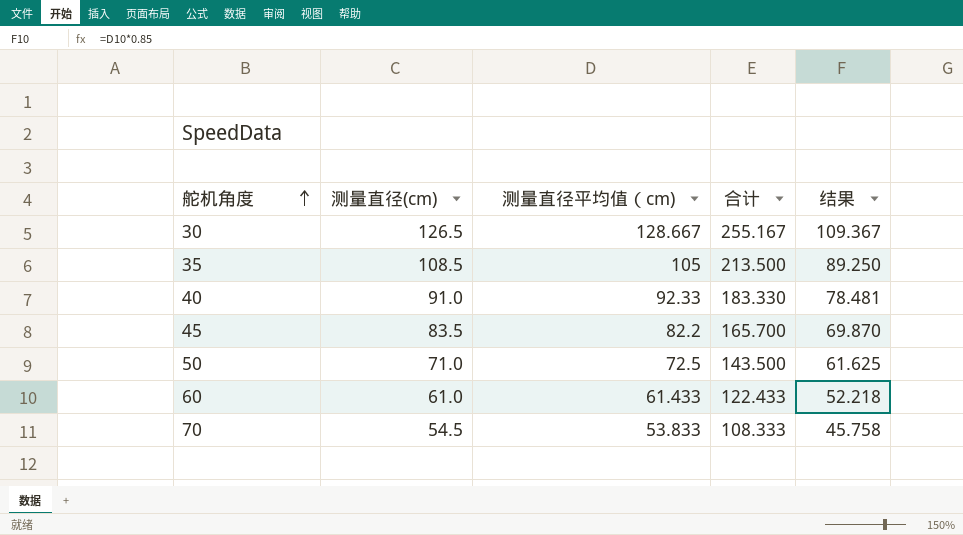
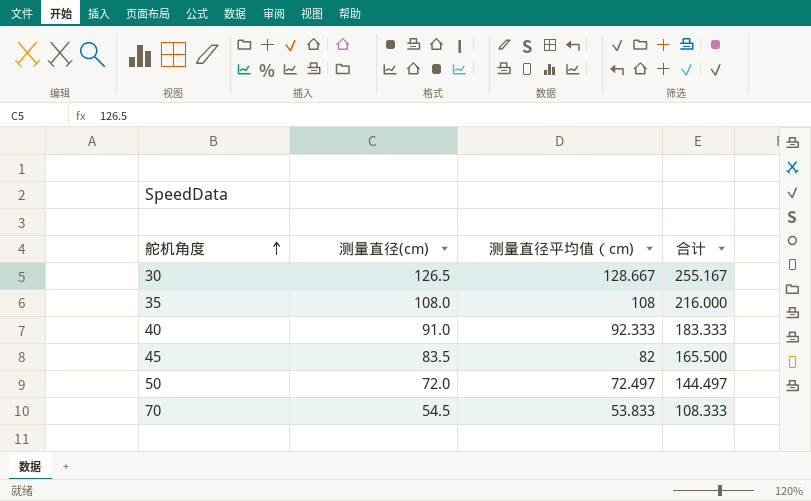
column 结果 | formula: [测量直径平均值（cm)] * 0.85 -> none
row 60: 61.0 | 61.433 | 122.433 | 52.218 -> none
35 | 测量直径(cm): 108.5 -> 108.0
35 | 测量直径平均值（cm): 105 -> 108
35 | 合计: 213.500 -> 216.000
40 | 测量直径平均值（cm): 92.33 -> 92.333
40 | 合计: 183.330 -> 183.333
45 | 测量直径平均值（cm): 82.2 -> 82
45 | 合计: 165.700 -> 165.500
50 | 测量直径(cm): 71.0 -> 72.0
50 | 测量直径平均值（cm): 72.5 -> 72.497
50 | 合计: 143.500 -> 144.497

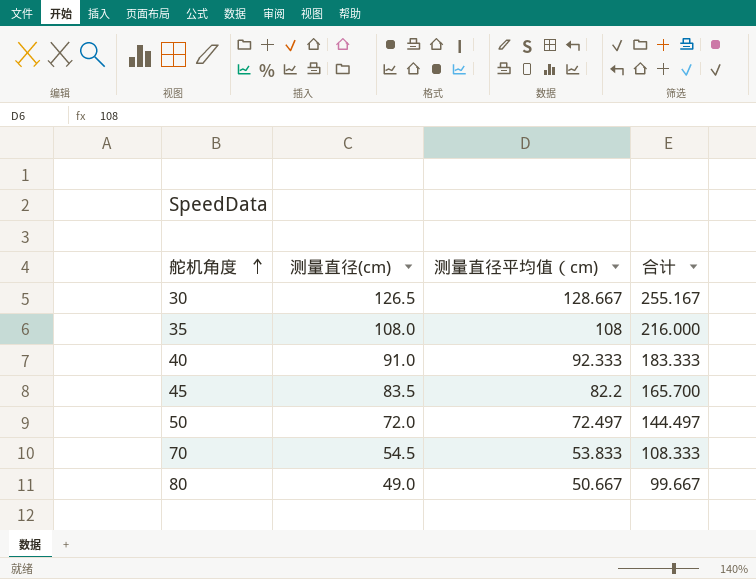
45 | 测量直径平均值（cm): 82 -> 82.2
45 | 合计: 165.500 -> 165.700
row 80: none -> 49.0 | 50.667 | 99.667

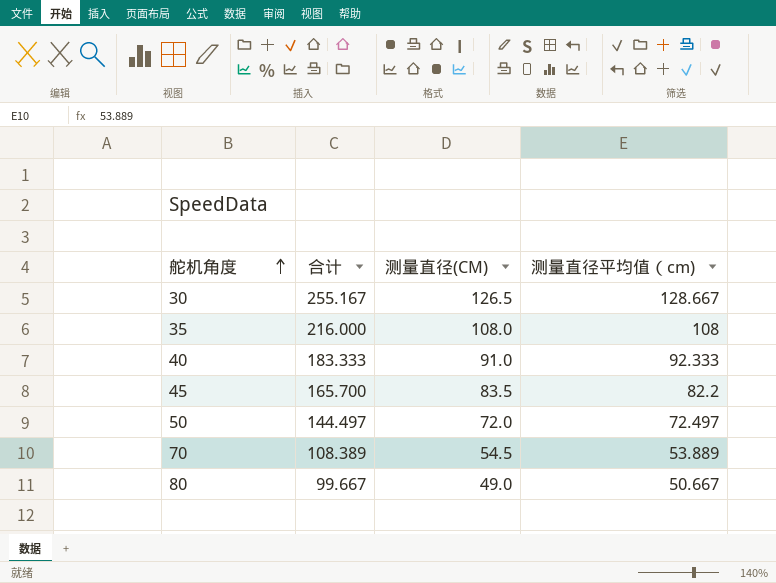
column 合计 | position: 4 -> 2
column name: 测量直径(cm) -> 测量直径(CM)
70 | 合计: 108.333 -> 108.389
70 | 测量直径平均值（cm): 53.833 -> 53.889

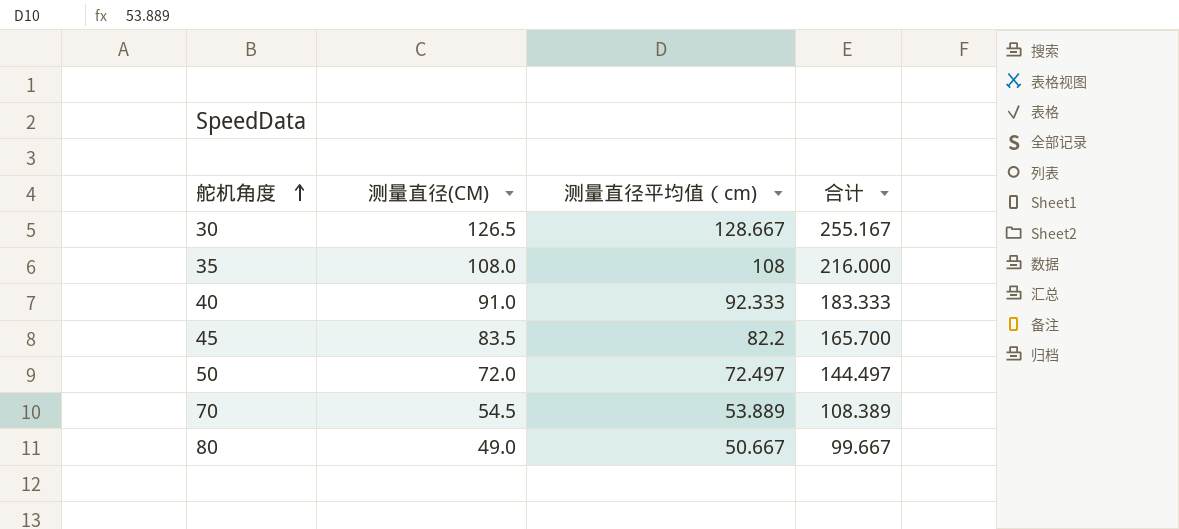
column 合计 | position: 2 -> 4

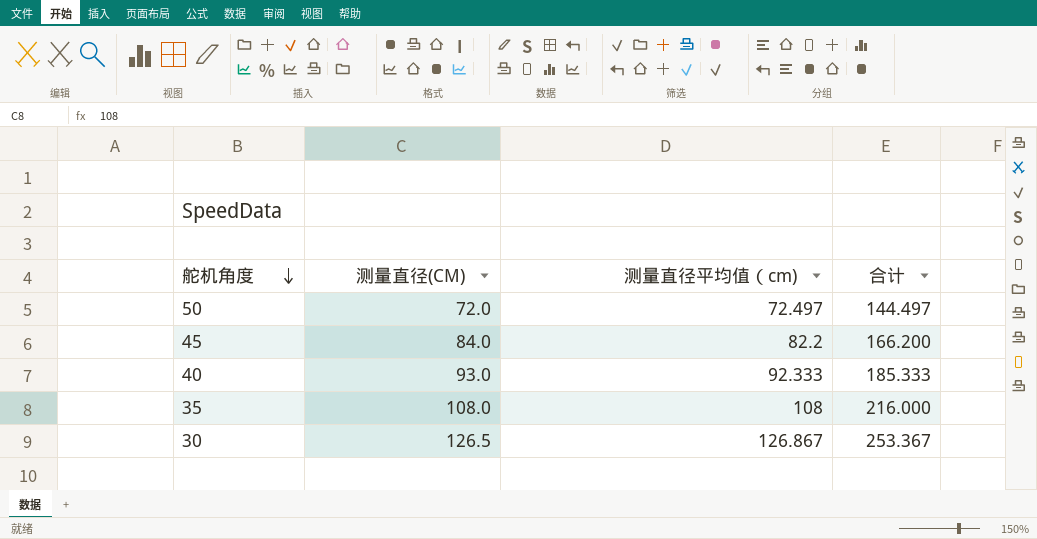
row order: 舵机角度 ascending -> 舵机角度 descending
row 70: 54.5 | 53.889 | 108.389 -> none
row 80: 49.0 | 50.667 | 99.667 -> none
45 | 测量直径(CM): 83.5 -> 84.0
45 | 合计: 165.700 -> 166.200
40 | 测量直径(CM): 91.0 -> 93.0
40 | 合计: 183.333 -> 185.333
30 | 测量直径平均值（cm): 128.667 -> 126.867
30 | 合计: 255.167 -> 253.367

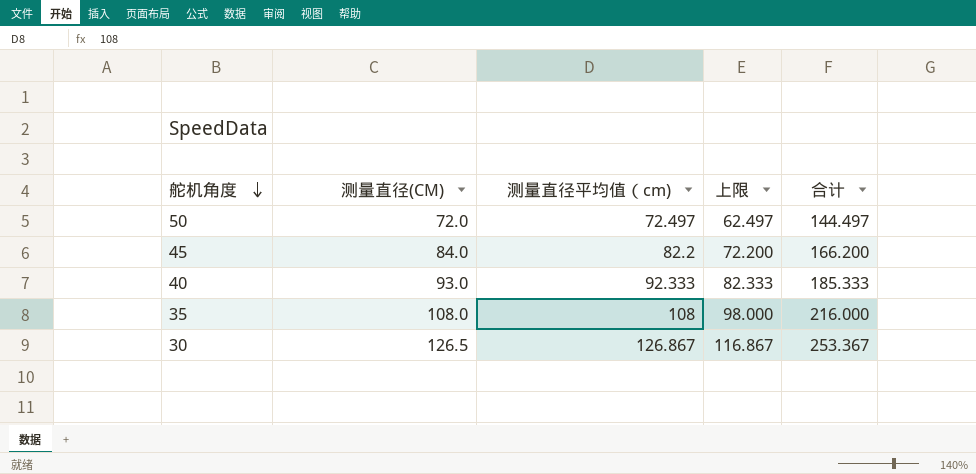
column 上限 | formula: none -> [测量直径平均值（cm)] - 10

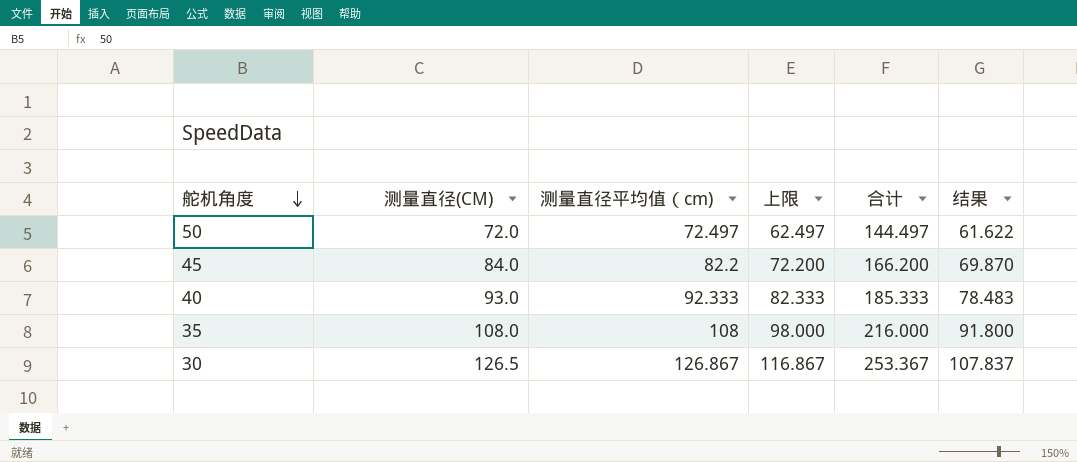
column 结果 | formula: none -> [测量直径平均值（cm)] * 0.85

